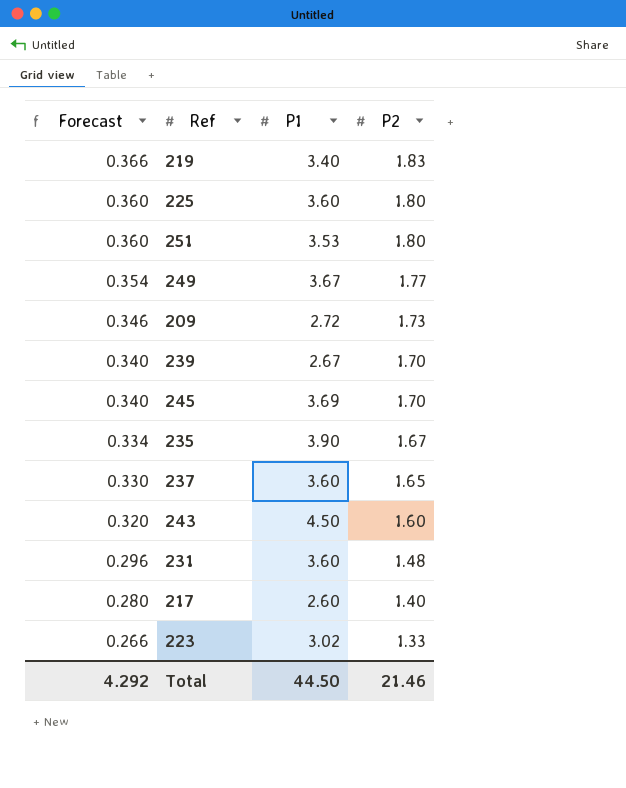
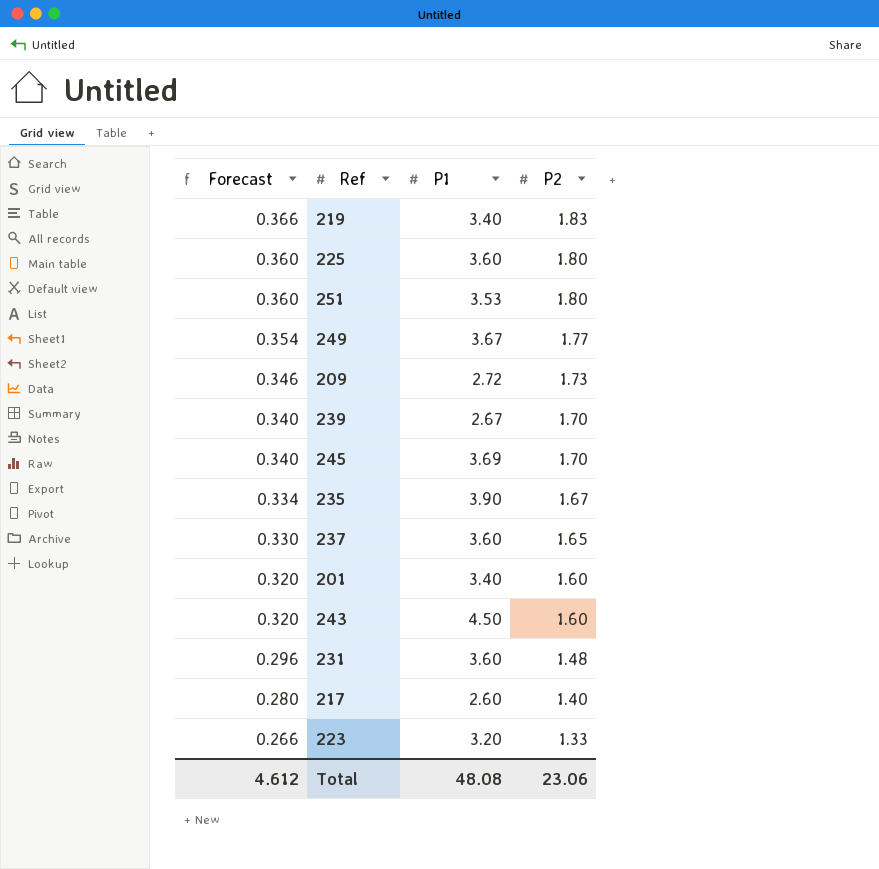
row 201: none -> 0.320 | 3.40 | 1.60
223 | P1: 3.02 -> 3.20
Total | Forecast: 4.292 -> 4.612
Total | P1: 44.50 -> 48.08
Total | P2: 21.46 -> 23.06

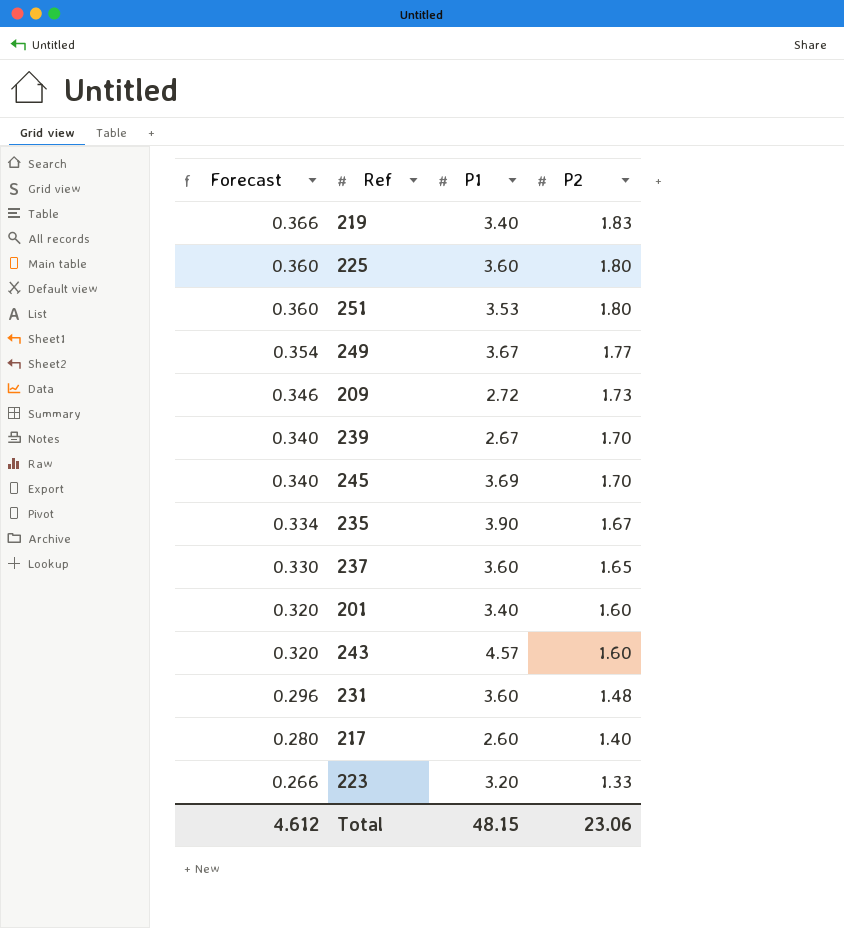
243 | P1: 4.50 -> 4.57
Total | P1: 48.08 -> 48.15

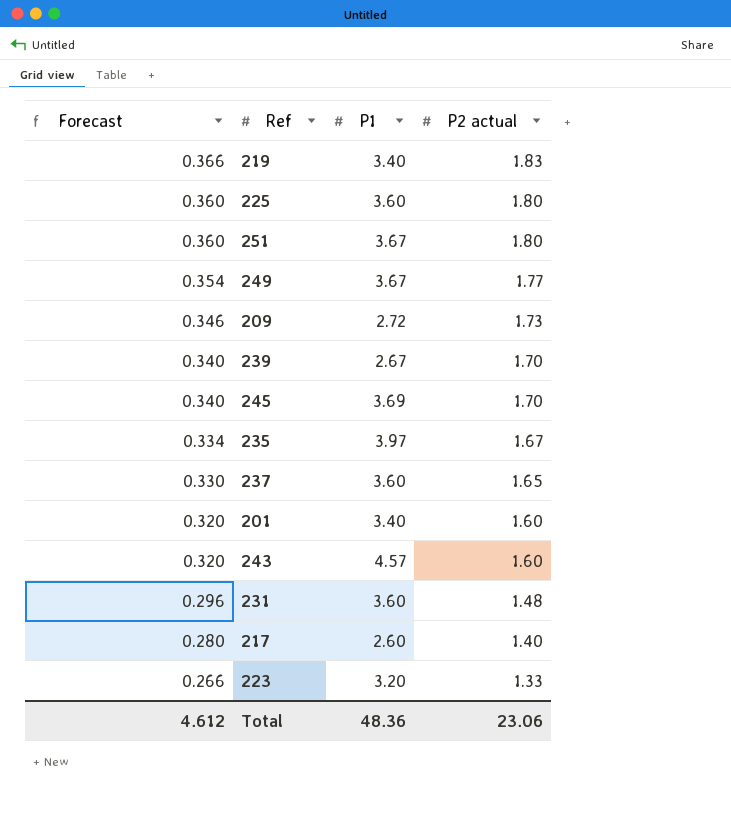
column name: P2 -> P2 actual
251 | P1: 3.53 -> 3.67
235 | P1: 3.90 -> 3.97
Total | P1: 48.15 -> 48.36

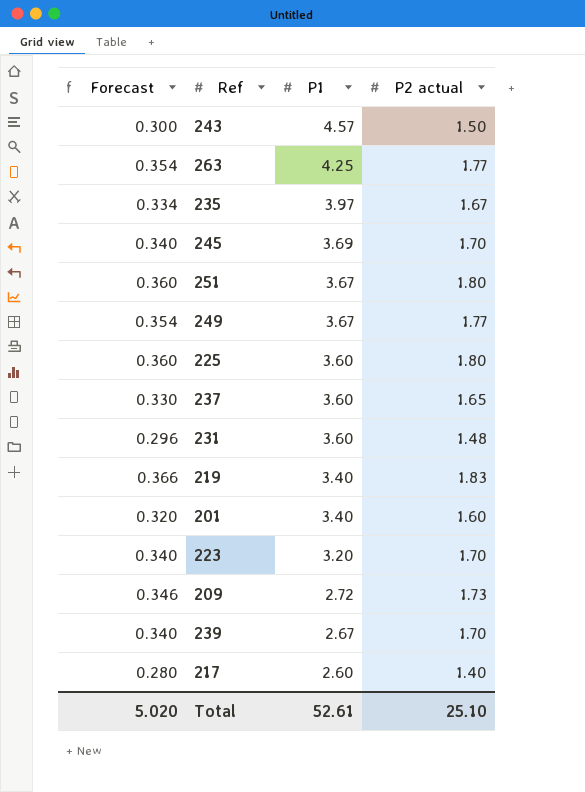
row order: Forecast descending -> P1 descending
243 | Forecast: 0.320 -> 0.300
243 | P2 actual: 1.60 -> 1.50
row 263: none -> 0.354 | 4.25 | 1.77
223 | Forecast: 0.266 -> 0.340
223 | P2 actual: 1.33 -> 1.70
Total | Forecast: 4.612 -> 5.020
Total | P1: 48.36 -> 52.61
Total | P2 actual: 23.06 -> 25.10

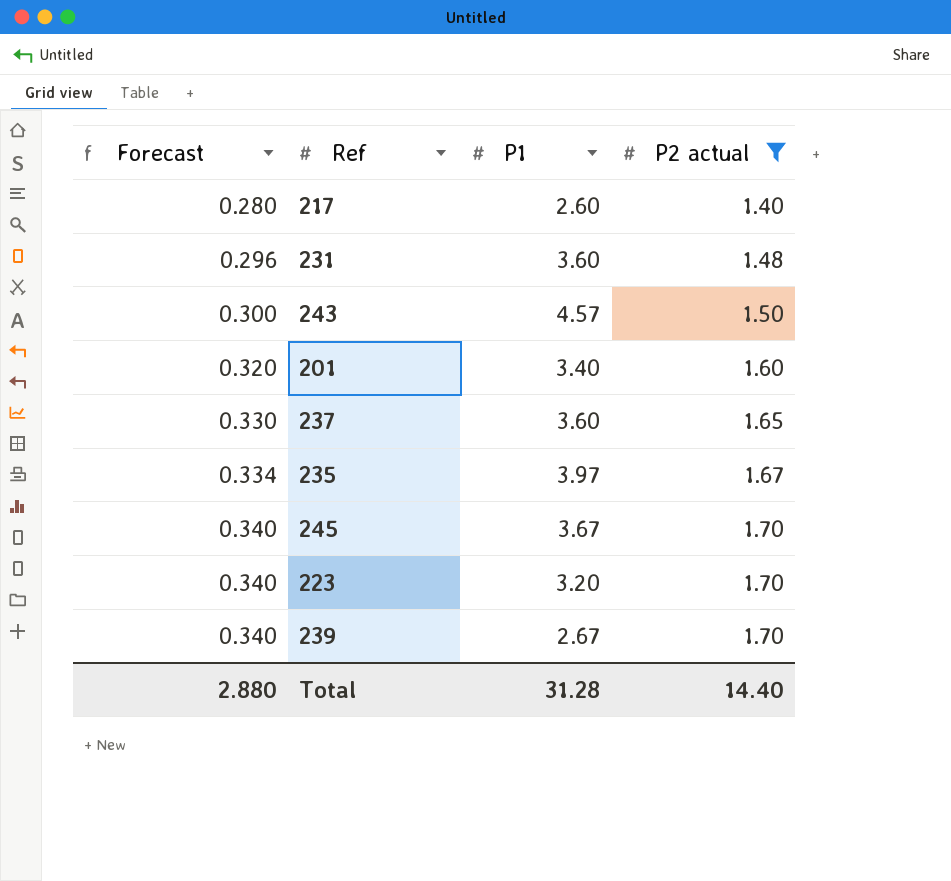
filter: none -> P2 actual <= 1.70
row order: P1 descending -> Forecast ascending
245 | P1: 3.69 -> 3.67
Total | Forecast: 5.020 -> 2.880
Total | P1: 52.61 -> 31.28
Total | P2 actual: 25.10 -> 14.40

